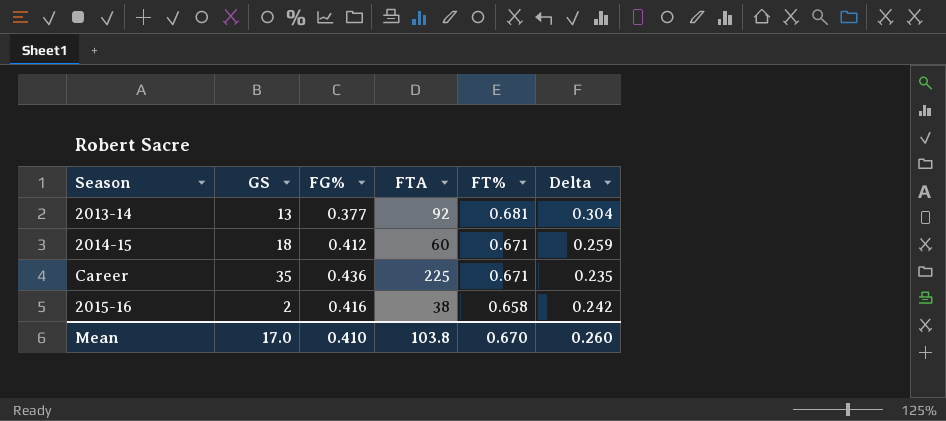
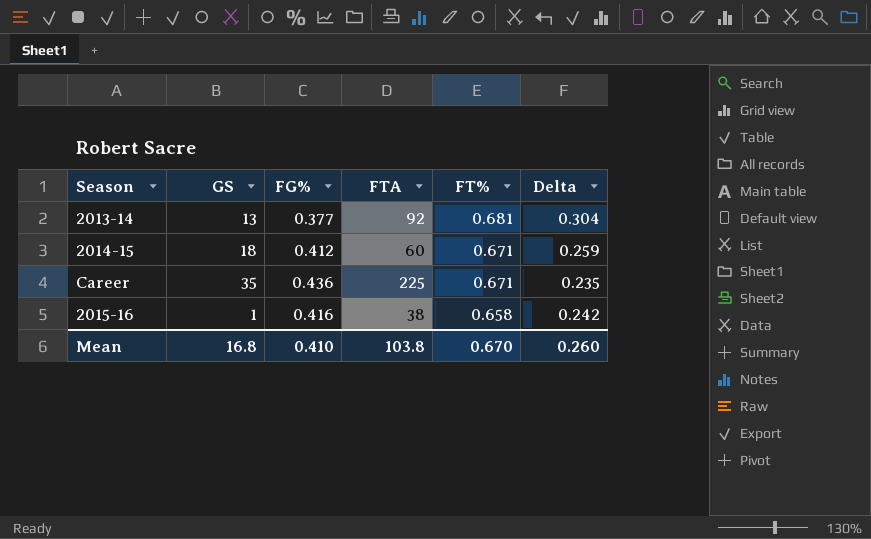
2015-16 | GS: 2 -> 1
Mean | GS: 17.0 -> 16.8

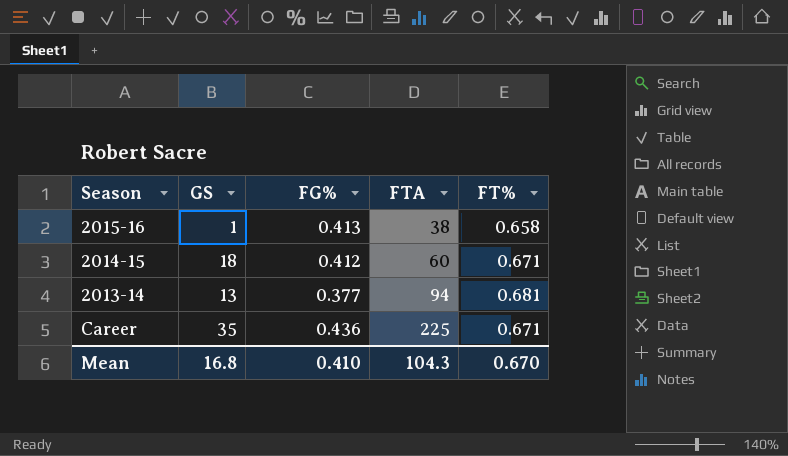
row order: FT% descending -> FTA ascending
column Delta | formula: [FT%] - [FG%] -> none
2015-16 | FG%: 0.416 -> 0.413
2013-14 | FTA: 92 -> 94
Mean | FTA: 103.8 -> 104.3

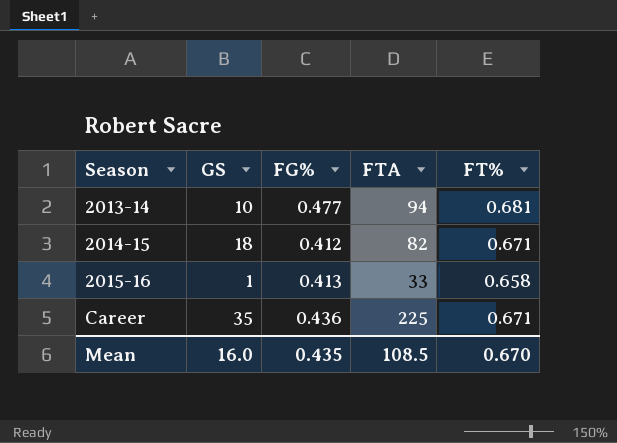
row order: FTA ascending -> Season ascending
2013-14 | GS: 13 -> 10
2013-14 | FG%: 0.377 -> 0.477
2014-15 | FTA: 60 -> 82
2015-16 | FTA: 38 -> 33
Mean | GS: 16.8 -> 16.0
Mean | FG%: 0.410 -> 0.435
Mean | FTA: 104.3 -> 108.5

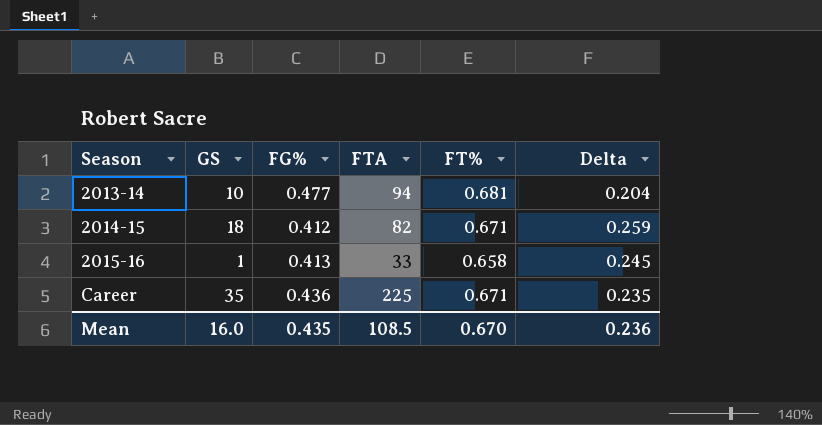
column Delta | formula: none -> [FT%] - [FG%]

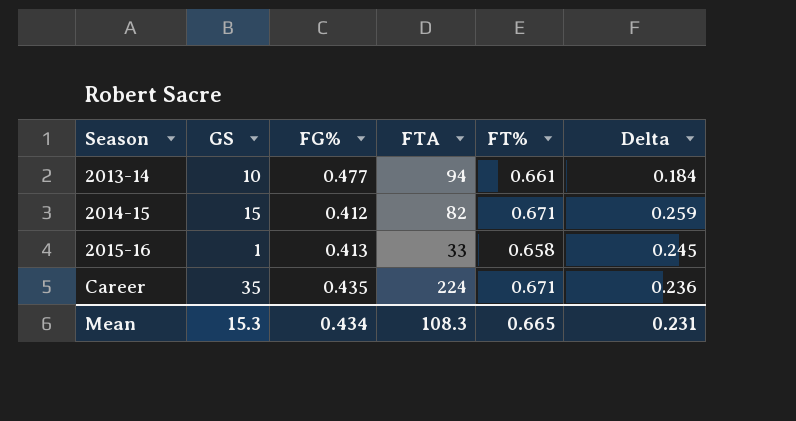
2013-14 | FT%: 0.681 -> 0.661
2013-14 | Delta: 0.204 -> 0.184
2014-15 | GS: 18 -> 15
Career | FG%: 0.436 -> 0.435
Career | FTA: 225 -> 224
Career | Delta: 0.235 -> 0.236
Mean | GS: 16.0 -> 15.3
Mean | FG%: 0.435 -> 0.434
Mean | FTA: 108.5 -> 108.3
Mean | FT%: 0.670 -> 0.665
Mean | Delta: 0.236 -> 0.231

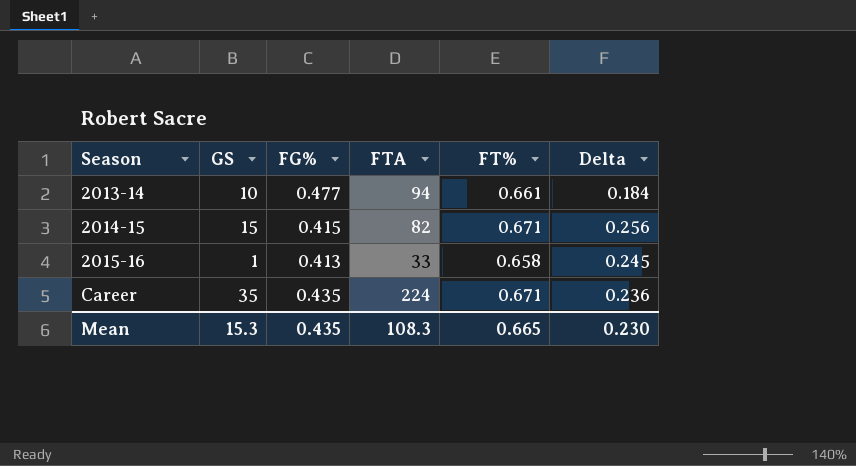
2014-15 | FG%: 0.412 -> 0.415
2014-15 | Delta: 0.259 -> 0.256
Mean | FG%: 0.434 -> 0.435
Mean | Delta: 0.231 -> 0.230

